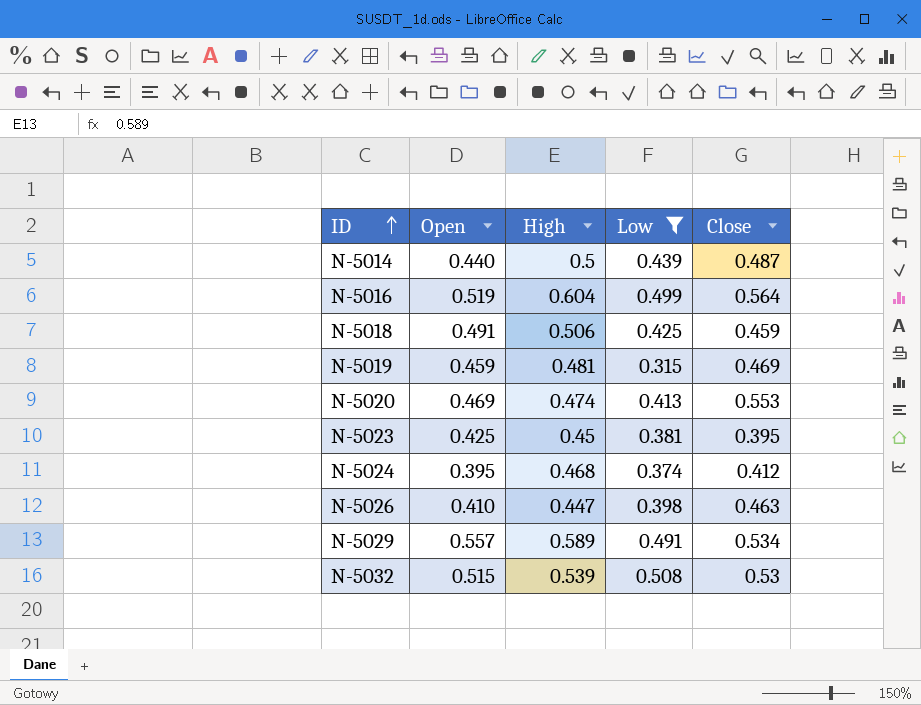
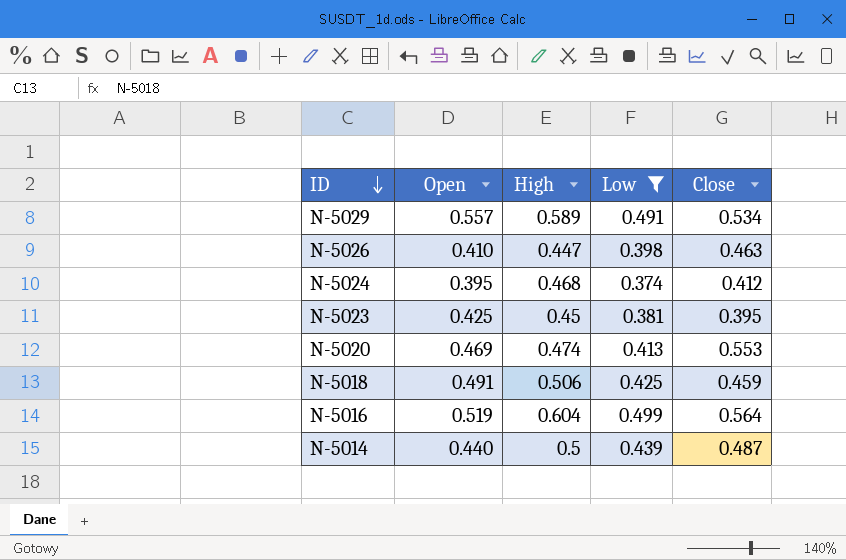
row order: ID ascending -> ID descending
row N-5019: 0.459 | 0.481 | 0.315 | 0.469 -> none
row N-5032: 0.515 | 0.539 | 0.508 | 0.53 -> none

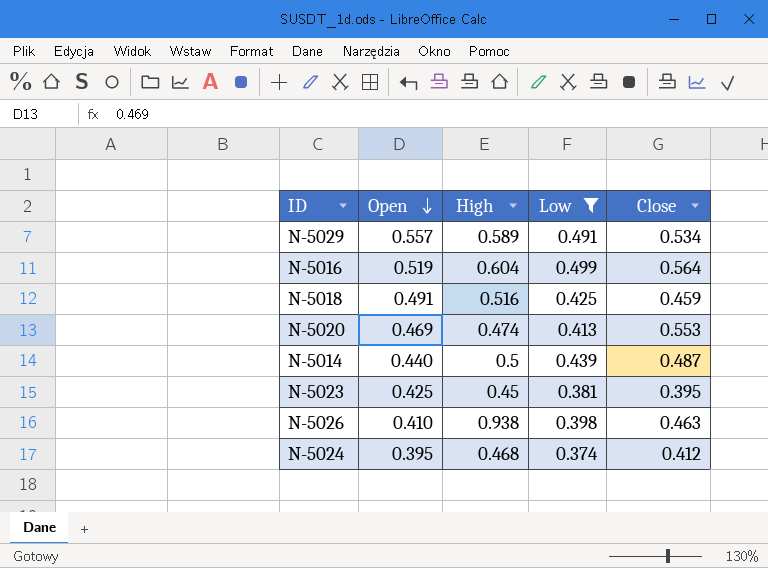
row order: ID descending -> Open descending
N-5018 | High: 0.506 -> 0.516
N-5026 | High: 0.447 -> 0.938

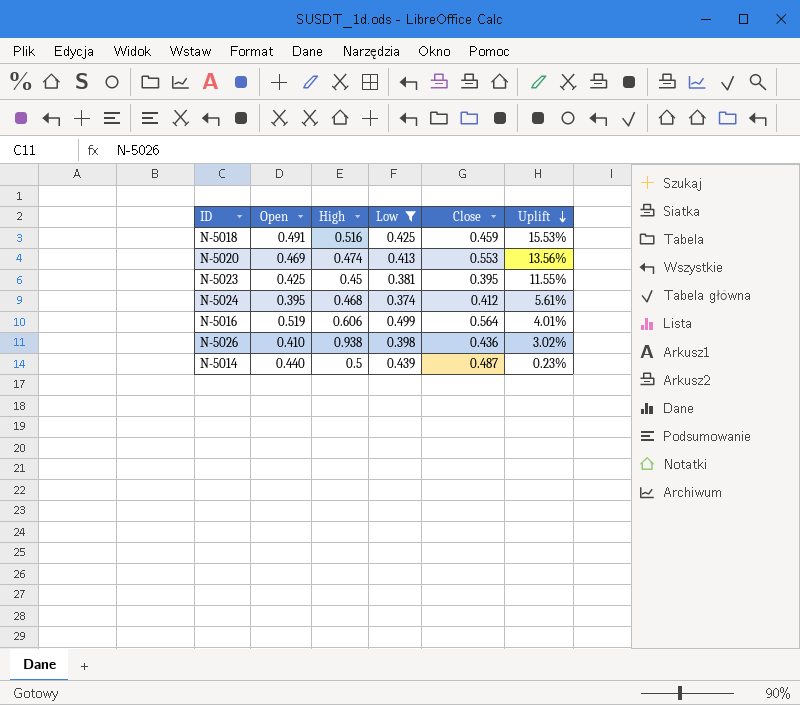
row order: Open descending -> Uplift descending
column Uplift | formula: none -> ([Open] - [Low]) / [Low]
row N-5029: 0.557 | 0.589 | 0.491 | 0.534 -> none
N-5016 | High: 0.604 -> 0.606
N-5026 | Close: 0.463 -> 0.436

